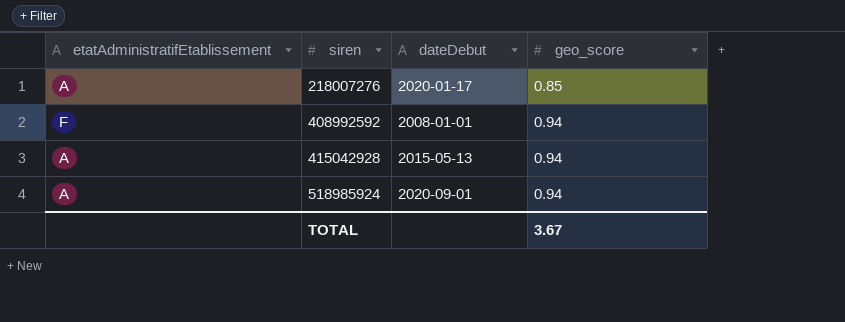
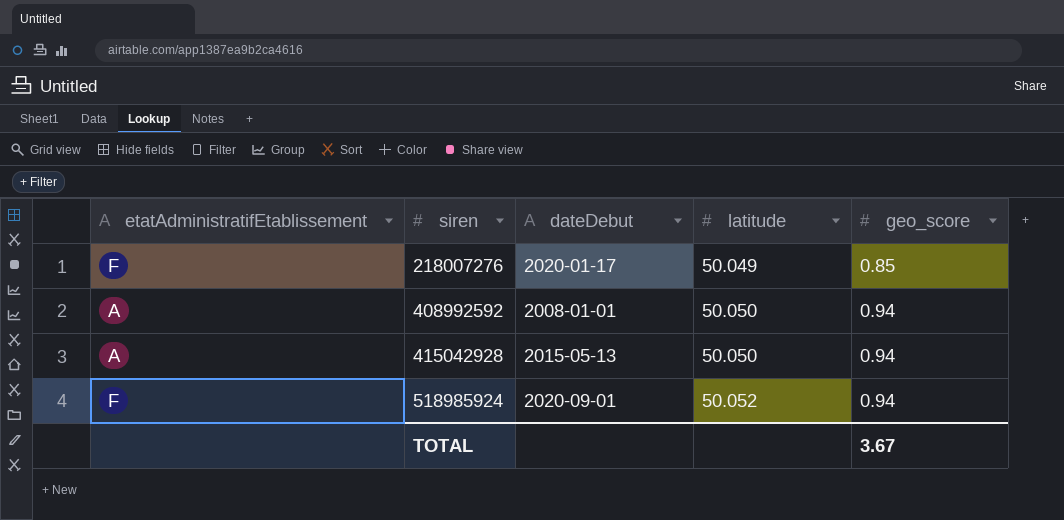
column latitude | position: none -> 4
218007276 | etatAdministratifEtablissement: A -> F
408992592 | etatAdministratifEtablissement: F -> A
518985924 | etatAdministratifEtablissement: A -> F

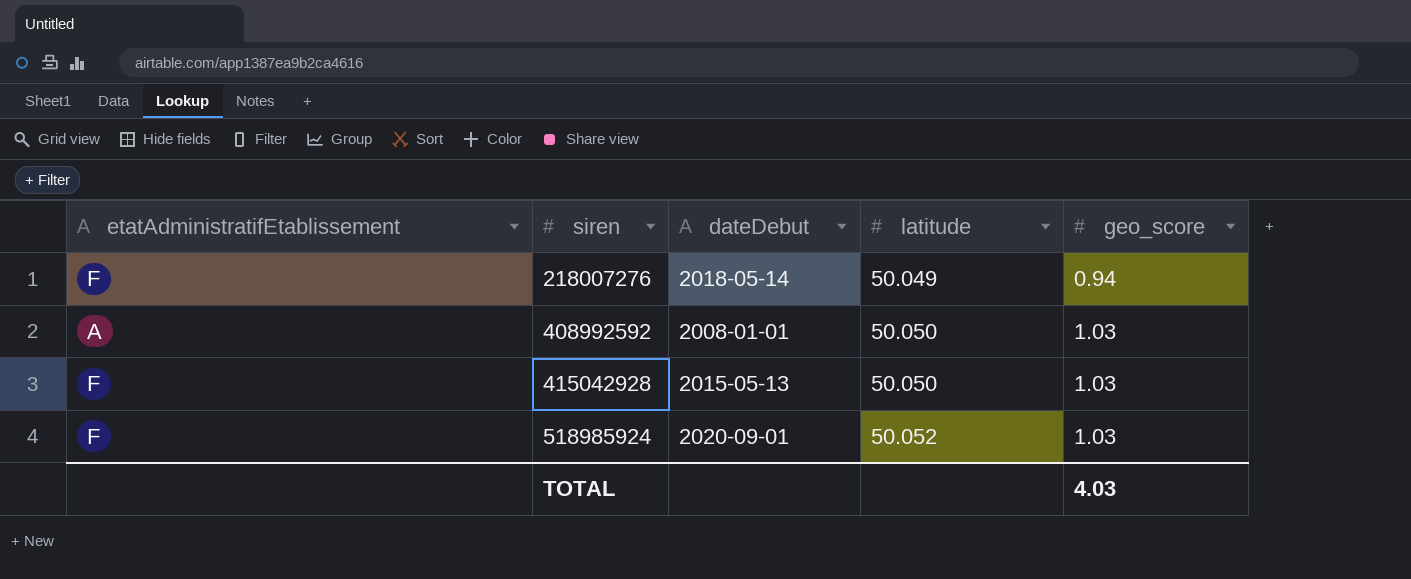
218007276 | dateDebut: 2020-01-17 -> 2018-05-14
218007276 | geo_score: 0.85 -> 0.94
408992592 | geo_score: 0.94 -> 1.03
415042928 | etatAdministratifEtablissement: A -> F
415042928 | geo_score: 0.94 -> 1.03
518985924 | geo_score: 0.94 -> 1.03
TOTAL | geo_score: 3.67 -> 4.03

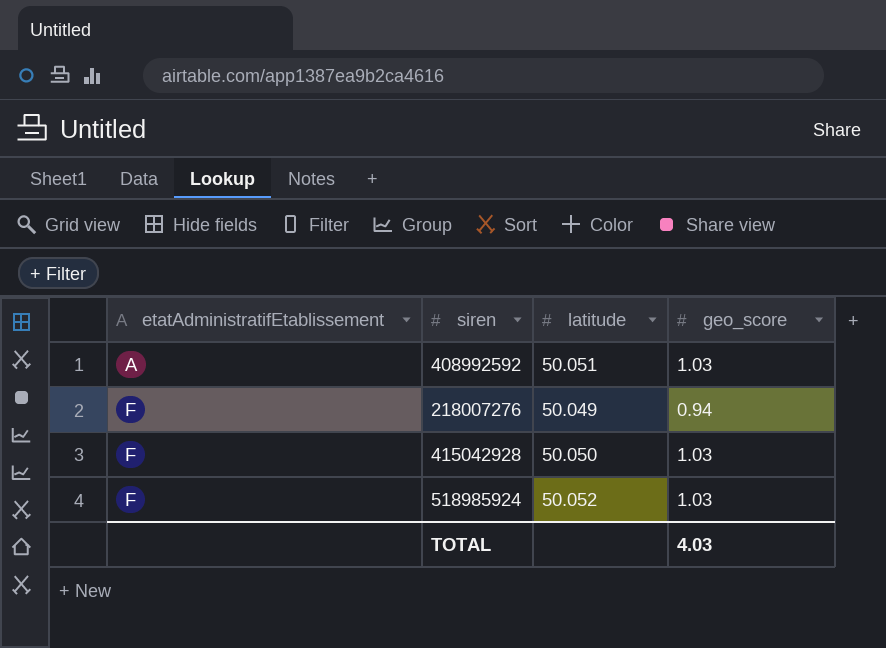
row order: siren ascending -> etatAdministratifEtablissement ascending
column dateDebut | position: 3 -> none
408992592 | latitude: 50.050 -> 50.051

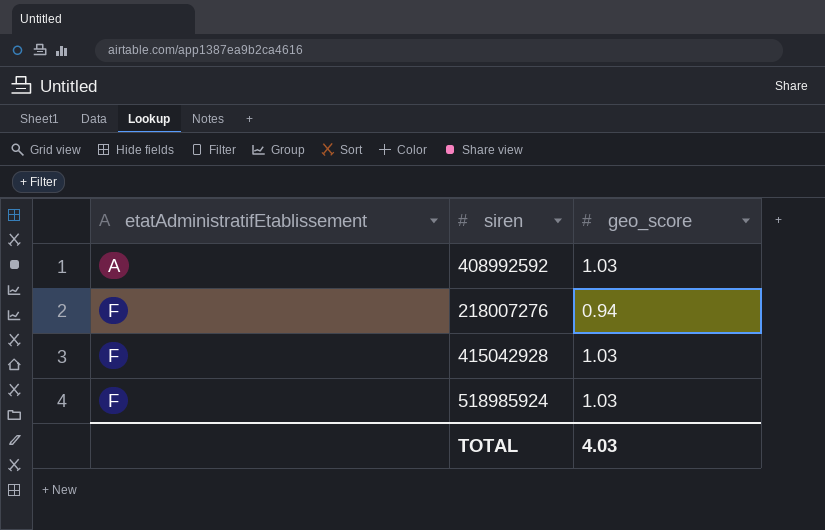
column latitude | position: 3 -> none

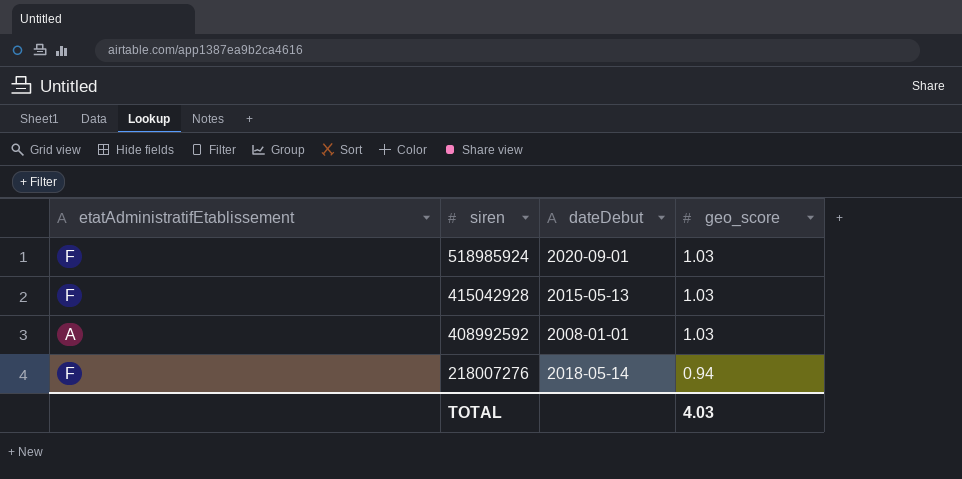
row order: etatAdministratifEtablissement ascending -> siren descending
column dateDebut | position: none -> 3

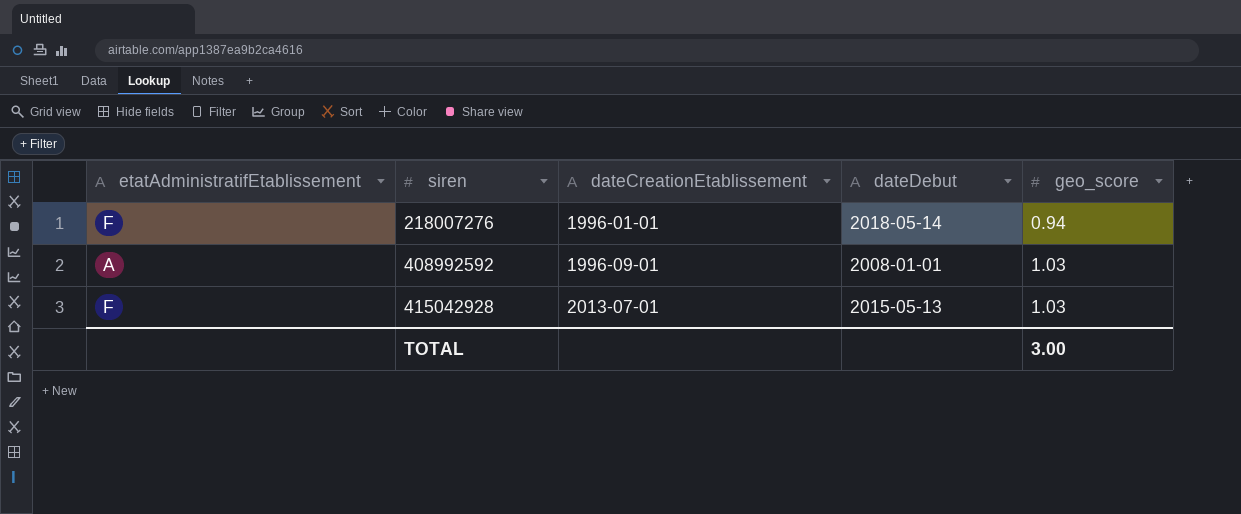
row order: siren descending -> siren ascending
column dateCreationEtablissement | position: none -> 3
row 518985924: F | 2020-09-01 | 1.03 -> none
TOTAL | geo_score: 4.03 -> 3.00

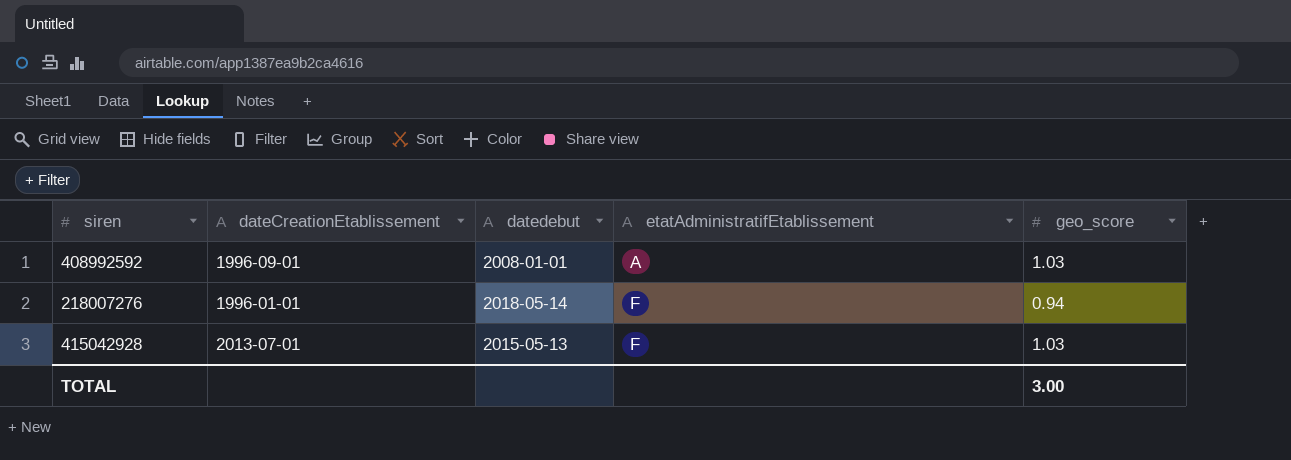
row order: siren ascending -> etatAdministratifEtablissement ascending
column name: dateDebut -> datedebut
column etatAdministratifEtablissement | position: 1 -> 4

